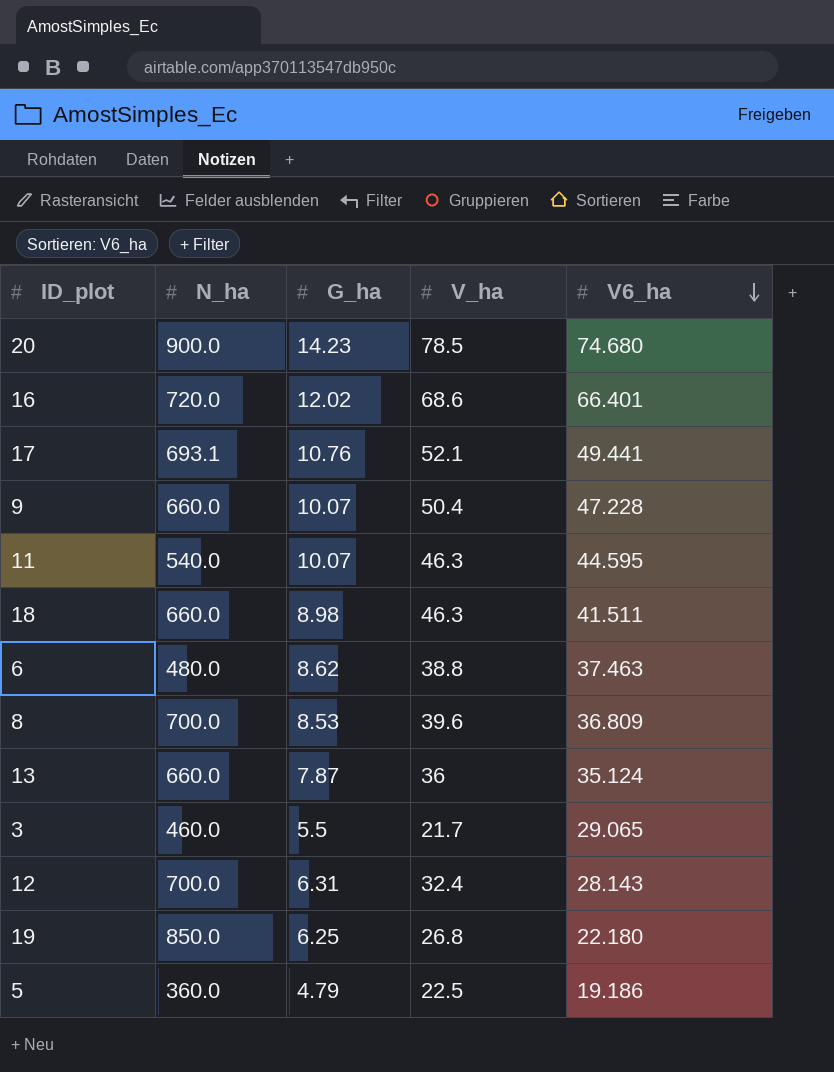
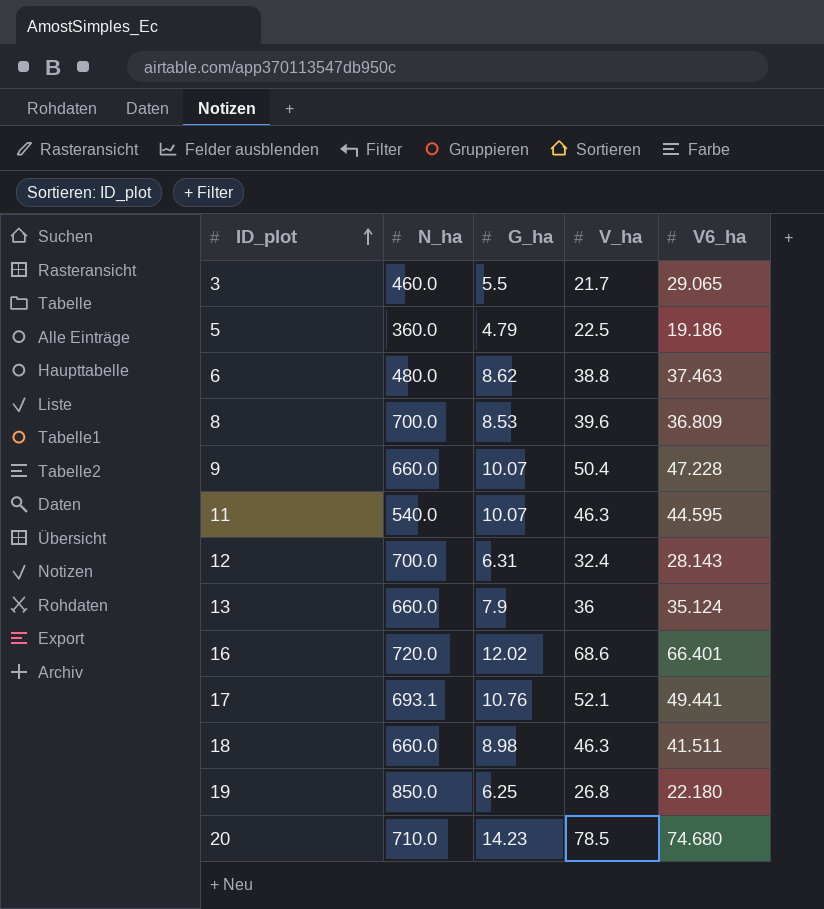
row order: V6_ha descending -> ID_plot ascending
13 | G_ha: 7.87 -> 7.9
20 | N_ha: 900.0 -> 710.0

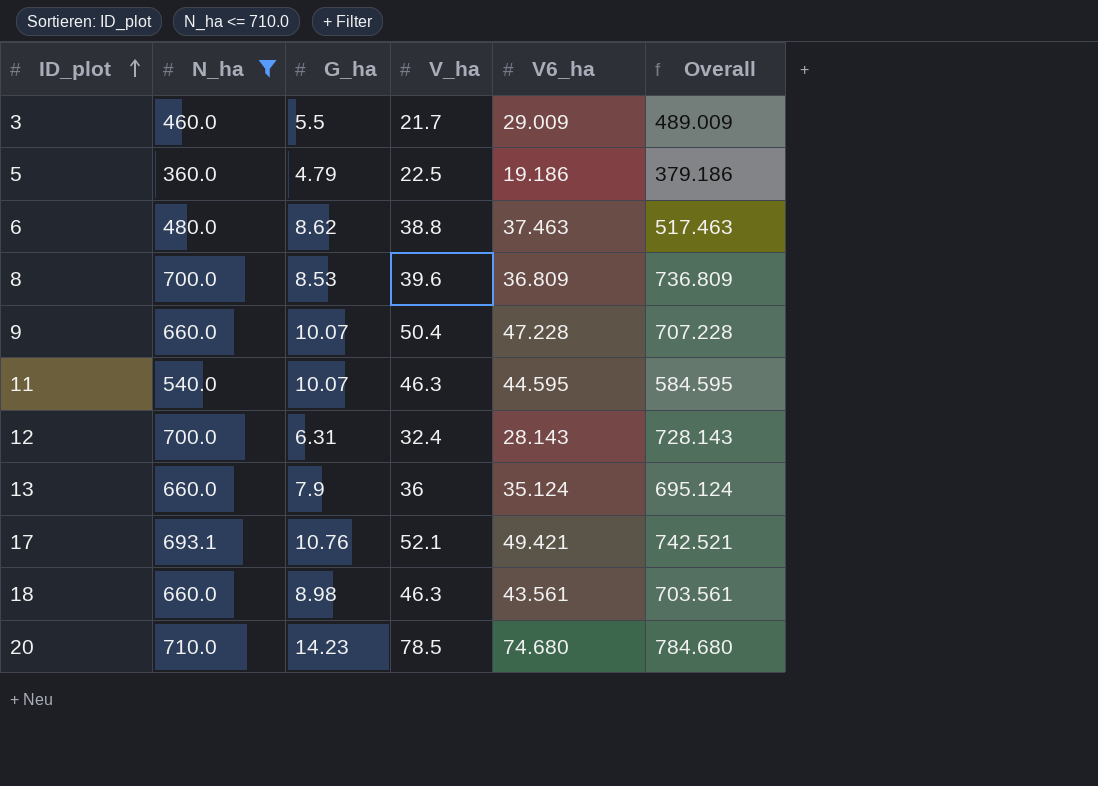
filter: none -> N_ha <= 710.0
column Overall | formula: none -> [N_ha] + [V6_ha]
3 | V6_ha: 29.065 -> 29.009
17 | V6_ha: 49.441 -> 49.421
18 | V6_ha: 41.511 -> 43.561

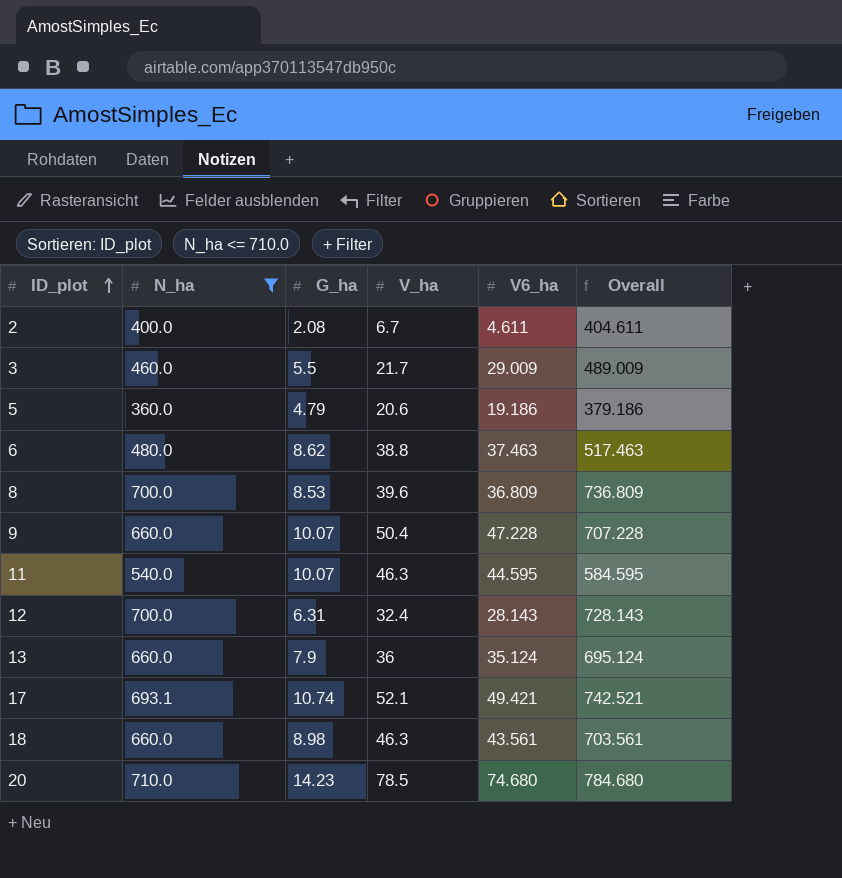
row 2: none -> 400.0 | 2.08 | 6.7 | 4.611 | 404.611
5 | V_ha: 22.5 -> 20.6
17 | G_ha: 10.76 -> 10.74

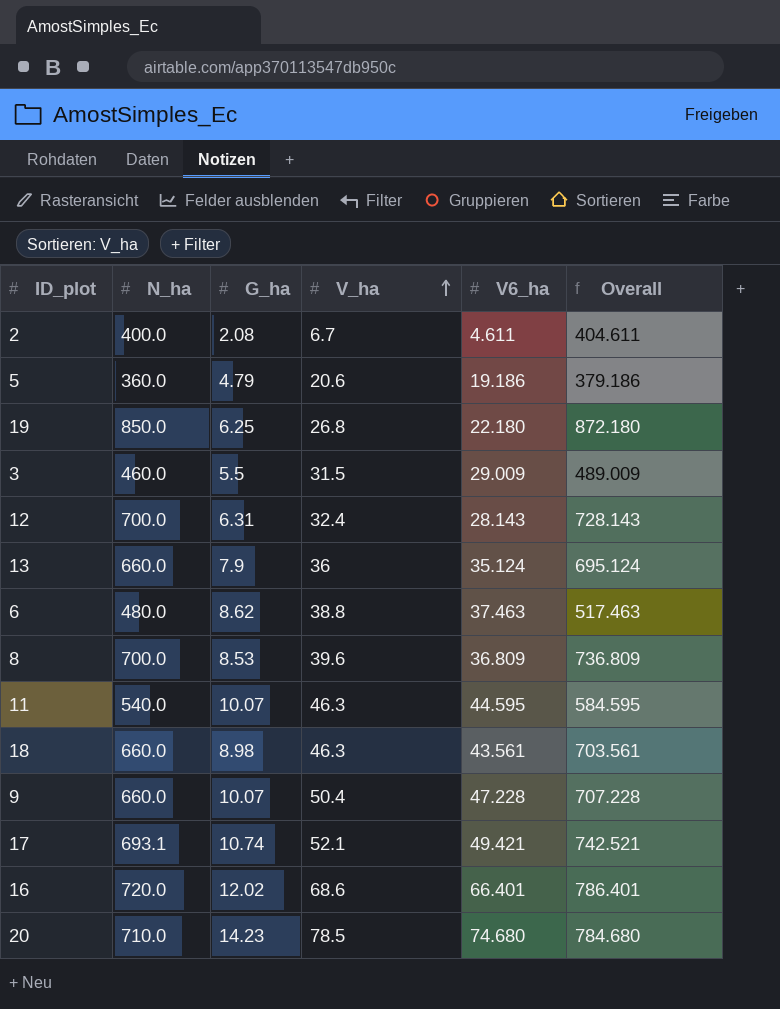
filter: N_ha <= 710.0 -> none
row order: ID_plot ascending -> V_ha ascending
3 | V_ha: 21.7 -> 31.5

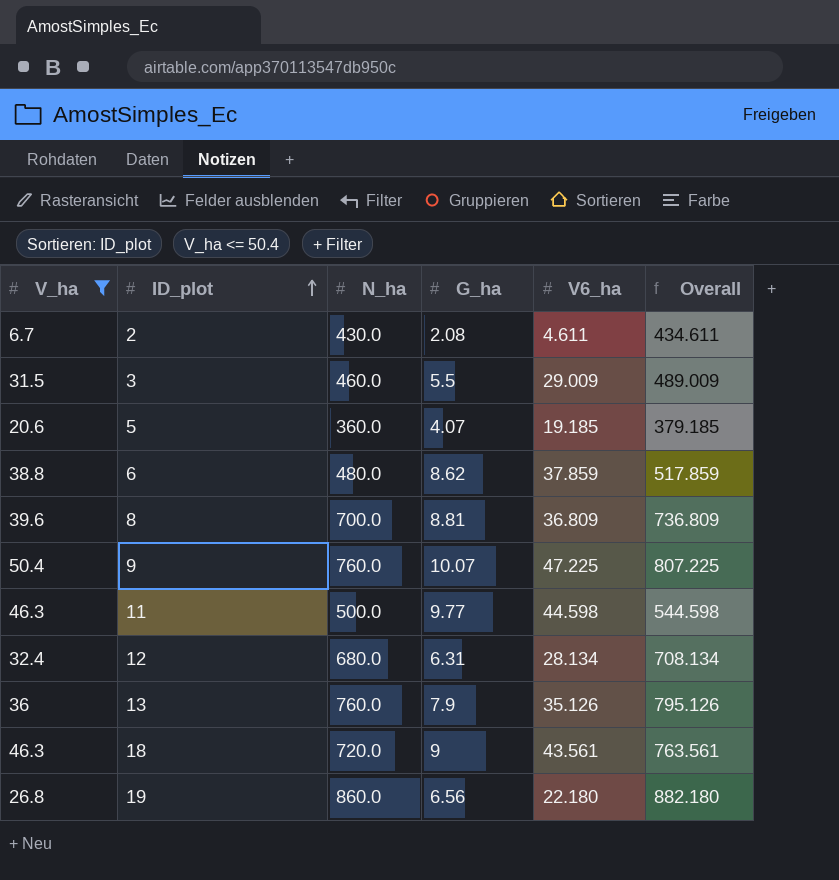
filter: none -> V_ha <= 50.4
row order: V_ha ascending -> ID_plot ascending
column V_ha | position: 4 -> 1
2 | N_ha: 400.0 -> 430.0
2 | Overall: 404.611 -> 434.611
5 | G_ha: 4.79 -> 4.07
5 | V6_ha: 19.186 -> 19.185
5 | Overall: 379.186 -> 379.185
6 | V6_ha: 37.463 -> 37.859
6 | Overall: 517.463 -> 517.859
8 | G_ha: 8.53 -> 8.81
9 | N_ha: 660.0 -> 760.0
9 | V6_ha: 47.228 -> 47.225
9 | Overall: 707.228 -> 807.225
11 | N_ha: 540.0 -> 500.0
11 | G_ha: 10.07 -> 9.77
11 | V6_ha: 44.595 -> 44.598
11 | Overall: 584.595 -> 544.598
12 | N_ha: 700.0 -> 680.0
12 | V6_ha: 28.143 -> 28.134
12 | Overall: 728.143 -> 708.134
13 | N_ha: 660.0 -> 760.0
13 | V6_ha: 35.124 -> 35.126
13 | Overall: 695.124 -> 795.126
18 | N_ha: 660.0 -> 720.0
18 | G_ha: 8.98 -> 9
18 | Overall: 703.561 -> 763.561
19 | N_ha: 850.0 -> 860.0
19 | G_ha: 6.25 -> 6.56
19 | Overall: 872.180 -> 882.180

